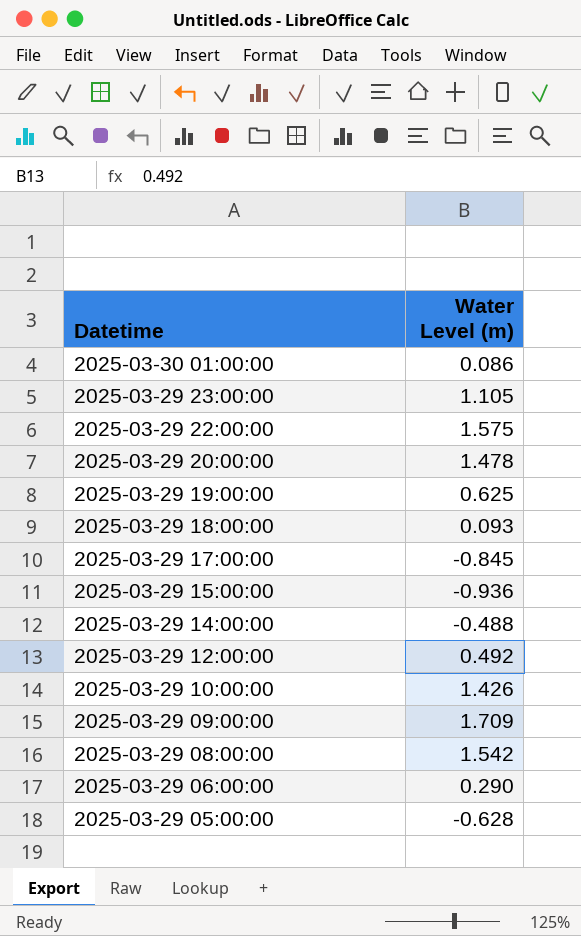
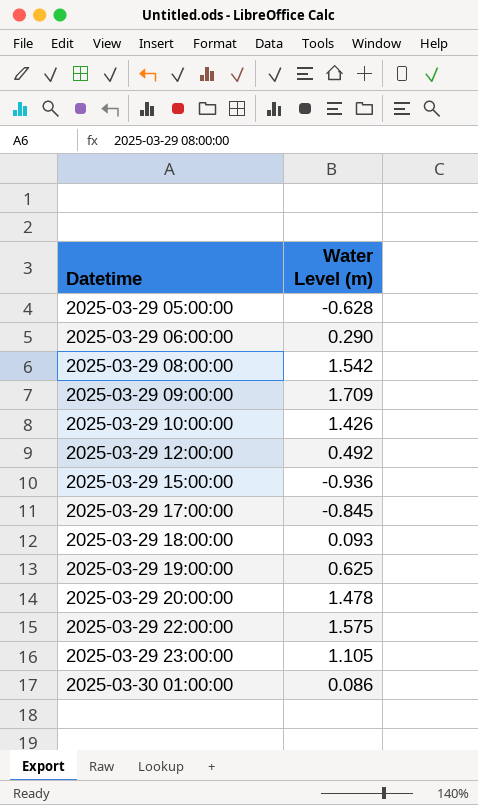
row order: Datetime descending -> Datetime ascending
row 2025-03-29 14:00:00: -0.488 -> none

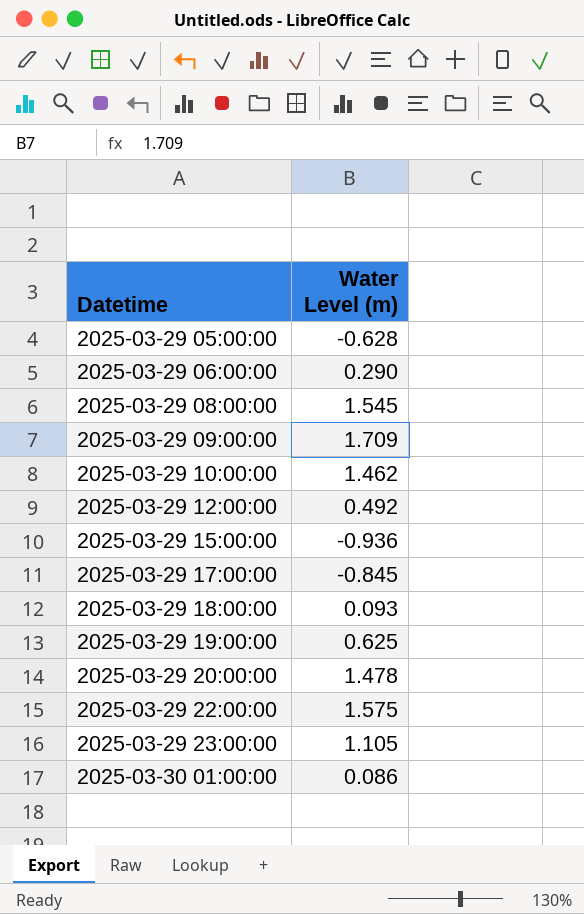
2025-03-29 08:00:00 | Water Level (m): 1.542 -> 1.545
2025-03-29 10:00:00 | Water Level (m): 1.426 -> 1.462

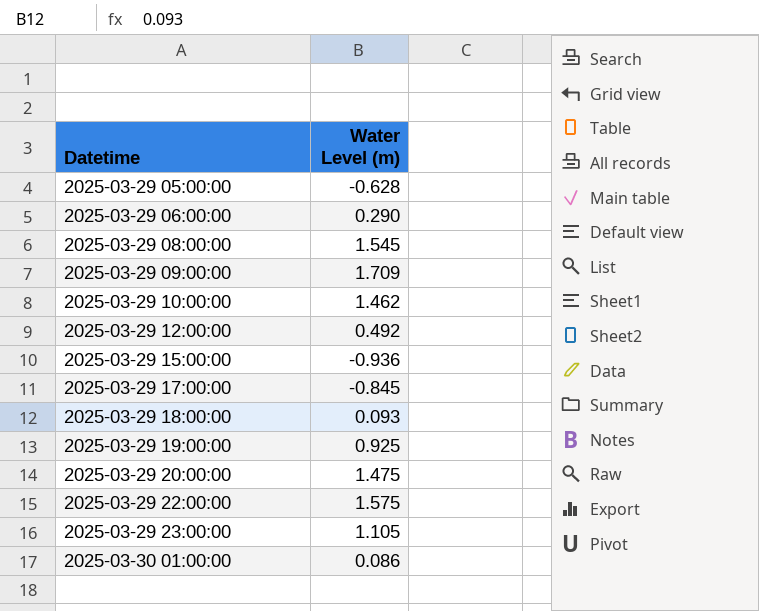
2025-03-29 19:00:00 | Water Level (m): 0.625 -> 0.925
2025-03-29 20:00:00 | Water Level (m): 1.478 -> 1.475

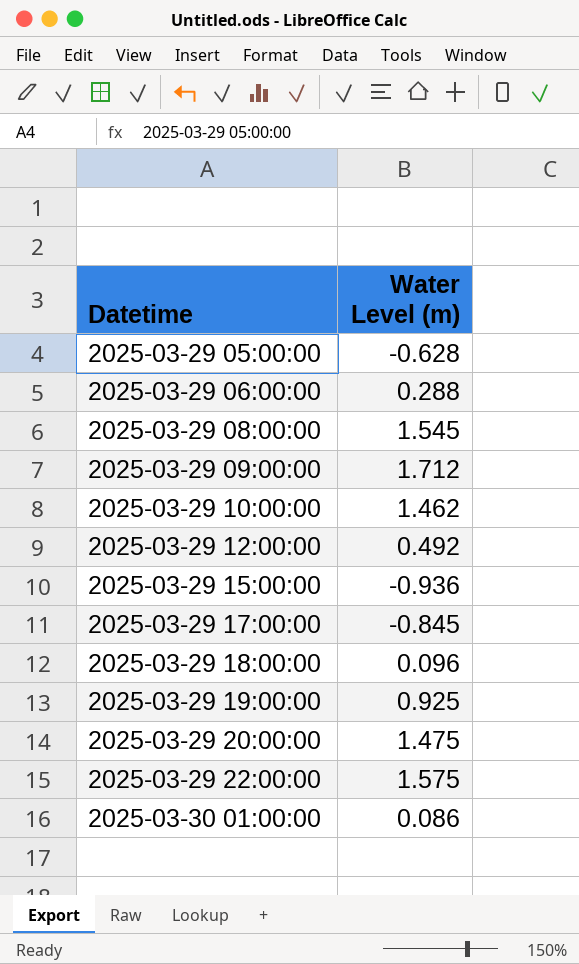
row 2025-03-29 23:00:00: 1.105 -> none
2025-03-29 06:00:00 | Water Level (m): 0.290 -> 0.288
2025-03-29 09:00:00 | Water Level (m): 1.709 -> 1.712
2025-03-29 18:00:00 | Water Level (m): 0.093 -> 0.096

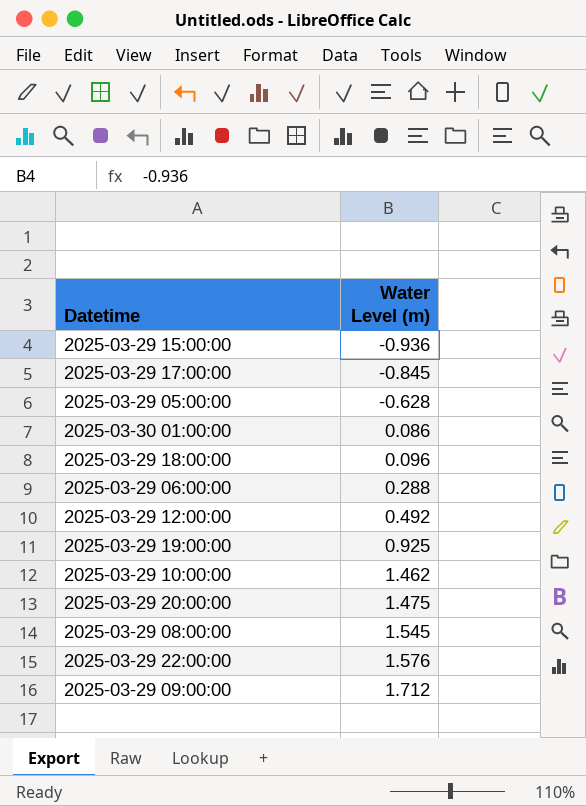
row order: Datetime ascending -> Water Level (m) ascending
2025-03-29 22:00:00 | Water Level (m): 1.575 -> 1.576

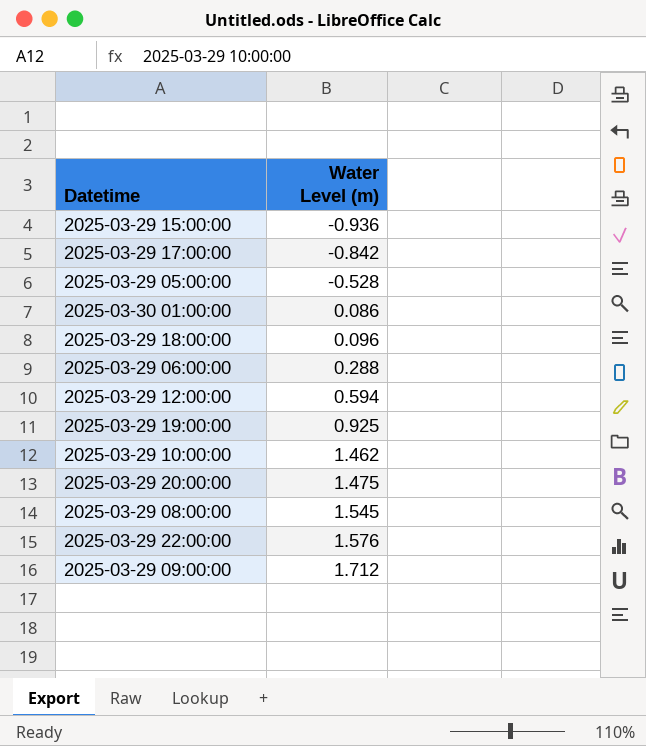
2025-03-29 17:00:00 | Water Level (m): -0.845 -> -0.842
2025-03-29 05:00:00 | Water Level (m): -0.628 -> -0.528
2025-03-29 12:00:00 | Water Level (m): 0.492 -> 0.594

